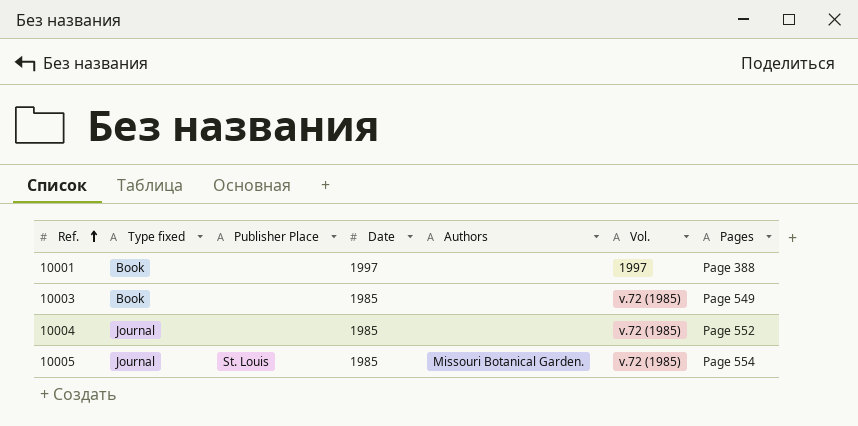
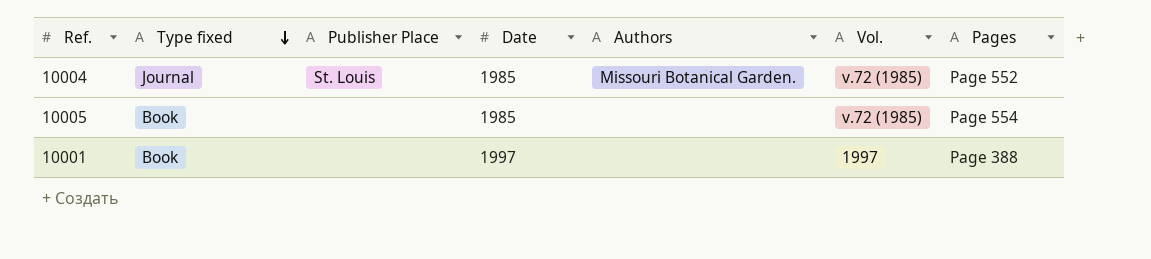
row order: Ref. ascending -> Type fixed descending
row 10003: Book | none | 1985 | none | v.72 (1985) | Page 549 -> none
10004 | Publisher Place: none -> St. Louis
10004 | Authors: none -> Missouri Botanical Garden.
10005 | Type fixed: Journal -> Book
10005 | Publisher Place: St. Louis -> none
10005 | Authors: Missouri Botanical Garden. -> none

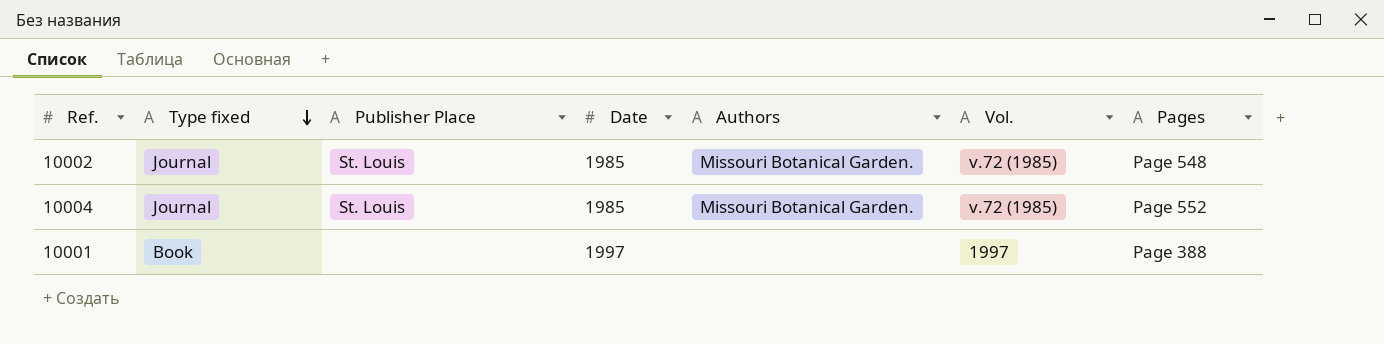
row 10005: Book | none | 1985 | none | v.72 (1985) | Page 554 -> none
row 10002: none -> Journal | St. Louis | 1985 | Missouri Botanical Garden. | v.72 (1985) | Page 548

